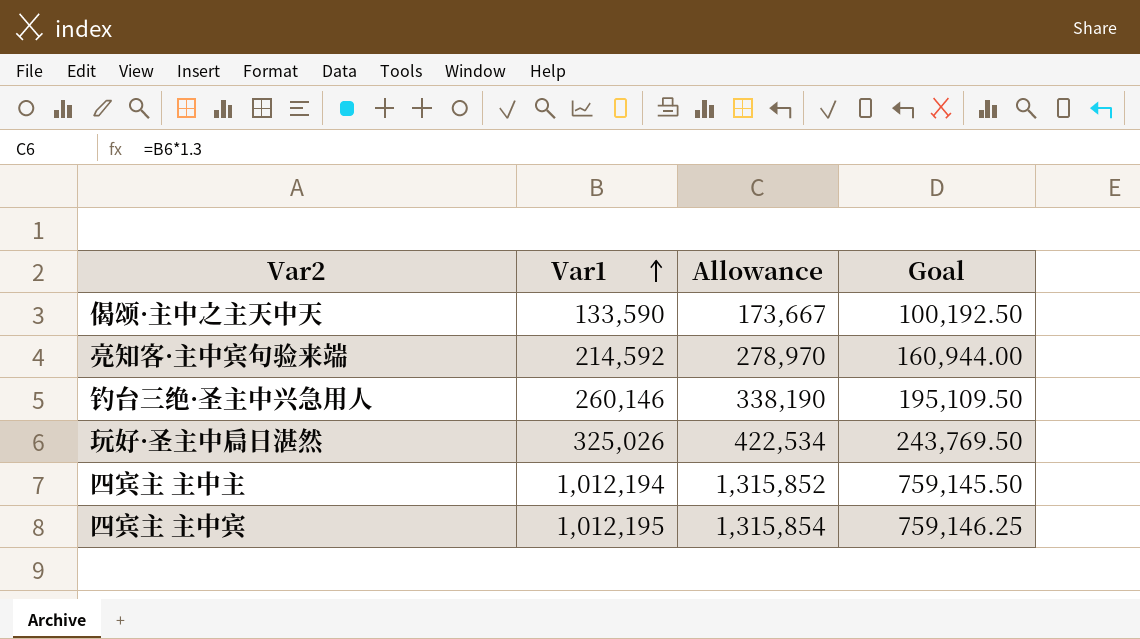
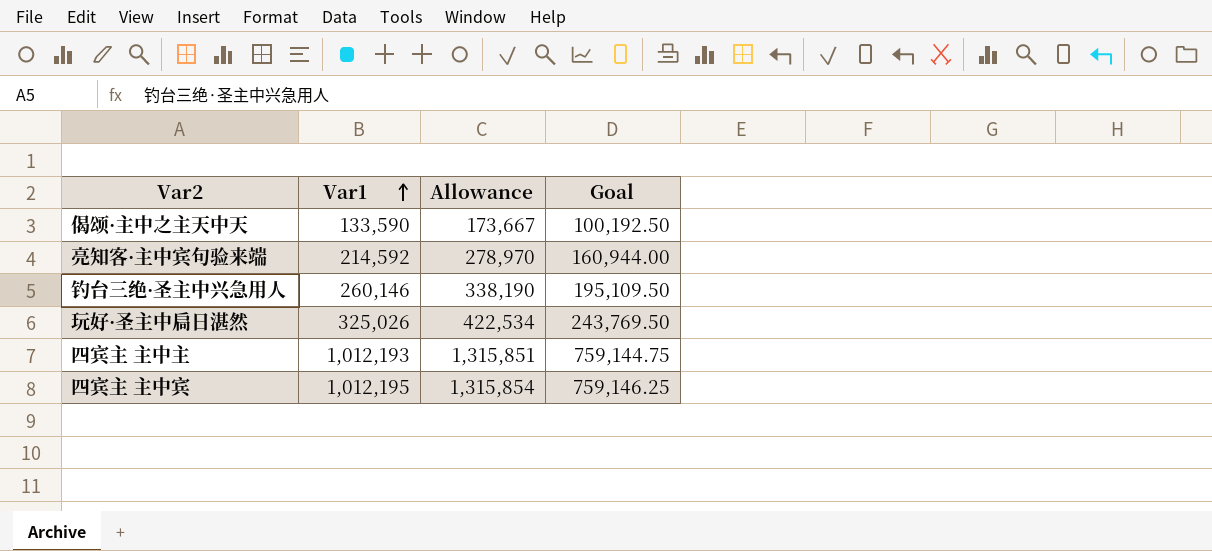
四宾主 主中主 | Var1: 1,012,194 -> 1,012,193
四宾主 主中主 | Allowance: 1,315,852 -> 1,315,851
四宾主 主中主 | Goal: 759,145.50 -> 759,144.75

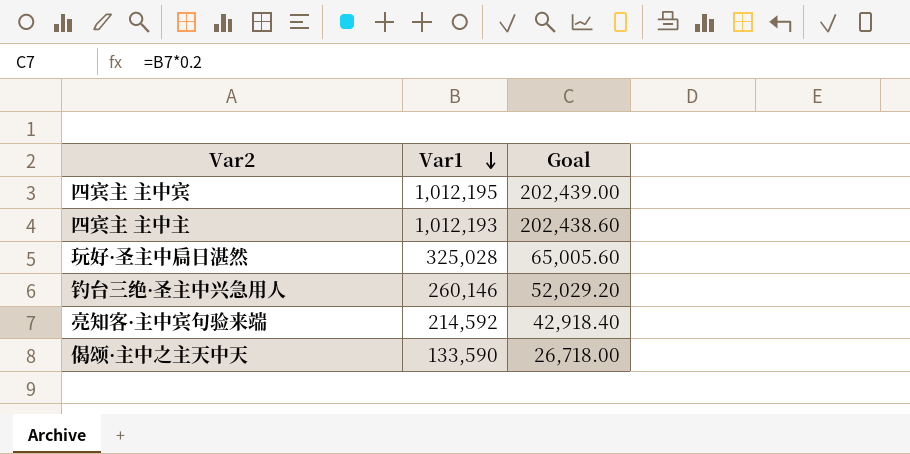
row order: Var1 ascending -> Var1 descending
column Allowance | formula: [Var1] * 1.3 -> none
column Goal | formula: [Var1] * 0.75 -> [Var1] * 0.2
玩好·圣主中扃日湛然 | Var1: 325,026 -> 325,028

